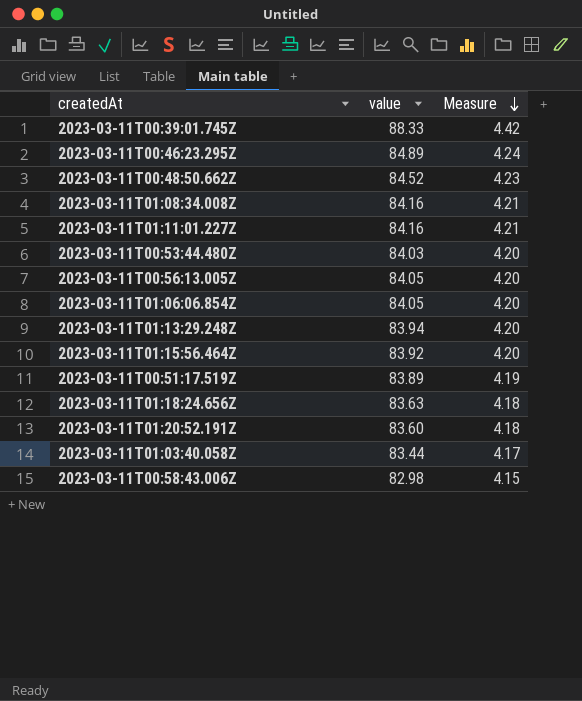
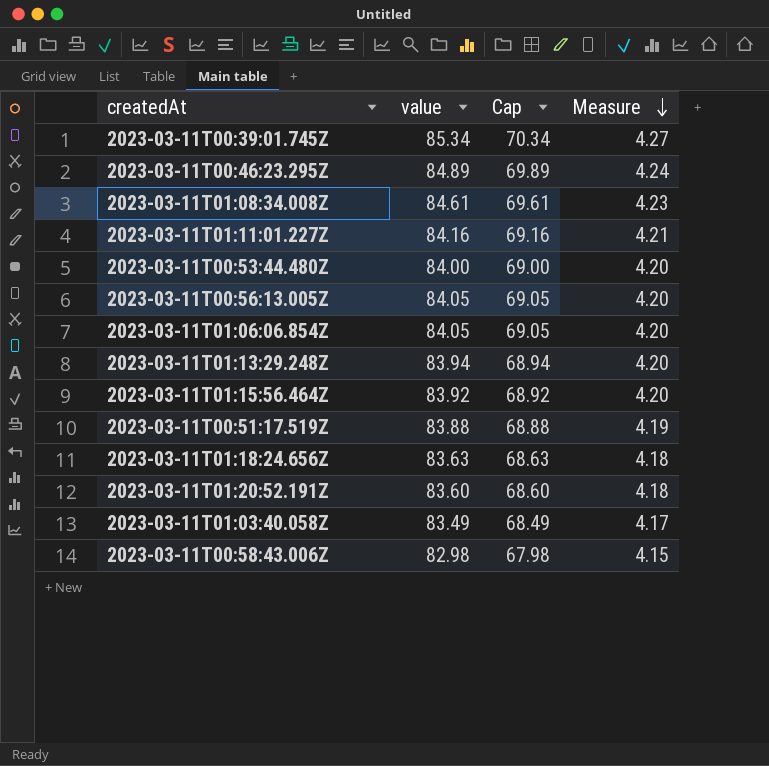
column Cap | formula: none -> [value] - 15
row 2023-03-11T00:48:50.662Z: 84.52 | 4.23 -> none
2023-03-11T00:39:01.745Z | value: 88.33 -> 85.34
2023-03-11T00:39:01.745Z | Measure: 4.42 -> 4.27
2023-03-11T01:08:34.008Z | value: 84.16 -> 84.61
2023-03-11T01:08:34.008Z | Measure: 4.21 -> 4.23
2023-03-11T00:53:44.480Z | value: 84.03 -> 84.00
2023-03-11T00:51:17.519Z | value: 83.89 -> 83.88
2023-03-11T01:03:40.058Z | value: 83.44 -> 83.49

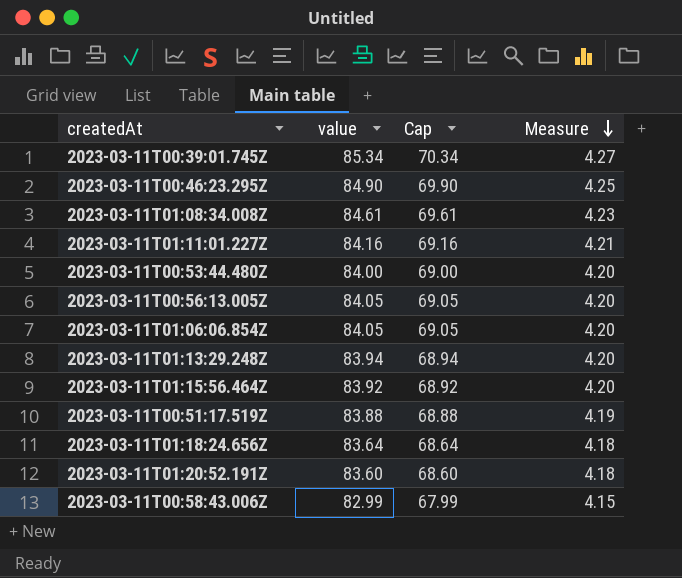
row 2023-03-11T01:03:40.058Z: 83.49 | 68.49 | 4.17 -> none
2023-03-11T00:46:23.295Z | value: 84.89 -> 84.90
2023-03-11T00:46:23.295Z | Cap: 69.89 -> 69.90
2023-03-11T00:46:23.295Z | Measure: 4.24 -> 4.25
2023-03-11T01:18:24.656Z | value: 83.63 -> 83.64
2023-03-11T01:18:24.656Z | Cap: 68.63 -> 68.64
2023-03-11T00:58:43.006Z | value: 82.98 -> 82.99
2023-03-11T00:58:43.006Z | Cap: 67.98 -> 67.99

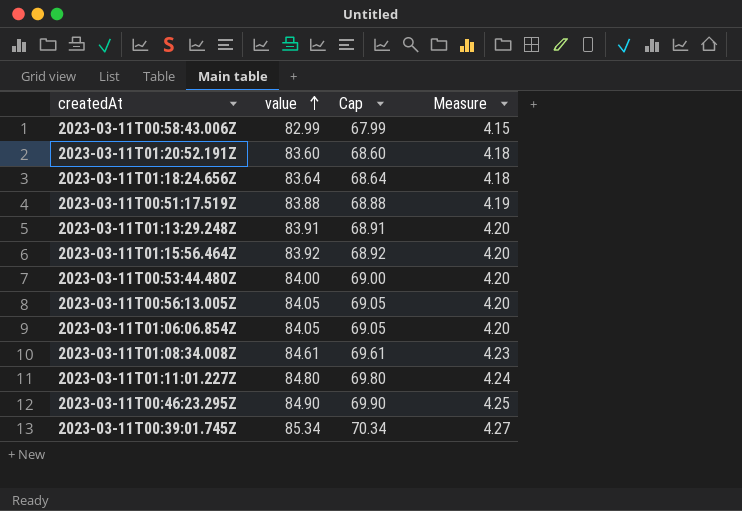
row order: Measure descending -> value ascending
2023-03-11T01:13:29.248Z | value: 83.94 -> 83.91
2023-03-11T01:13:29.248Z | Cap: 68.94 -> 68.91
2023-03-11T01:11:01.227Z | value: 84.16 -> 84.80
2023-03-11T01:11:01.227Z | Cap: 69.16 -> 69.80
2023-03-11T01:11:01.227Z | Measure: 4.21 -> 4.24

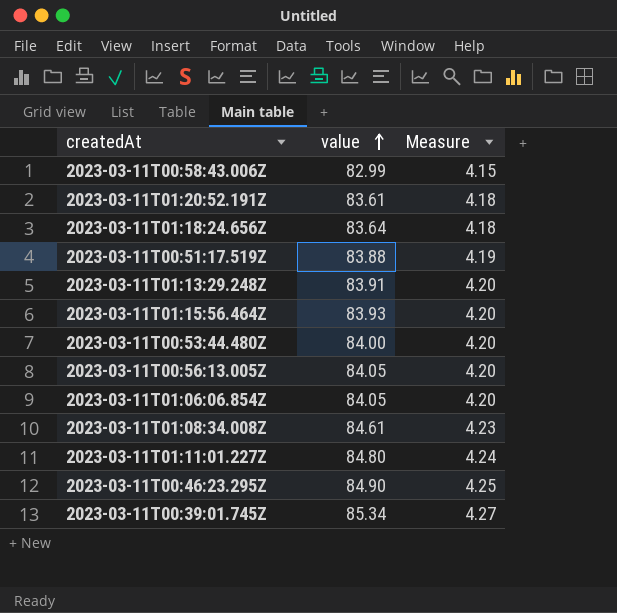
column Cap | formula: [value] - 15 -> none
2023-03-11T01:20:52.191Z | value: 83.60 -> 83.61
2023-03-11T01:15:56.464Z | value: 83.92 -> 83.93

